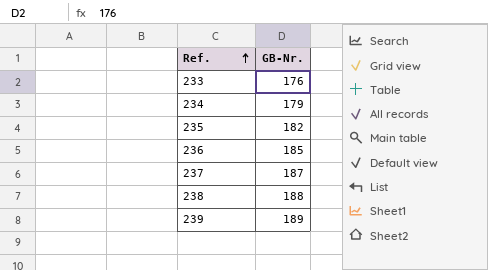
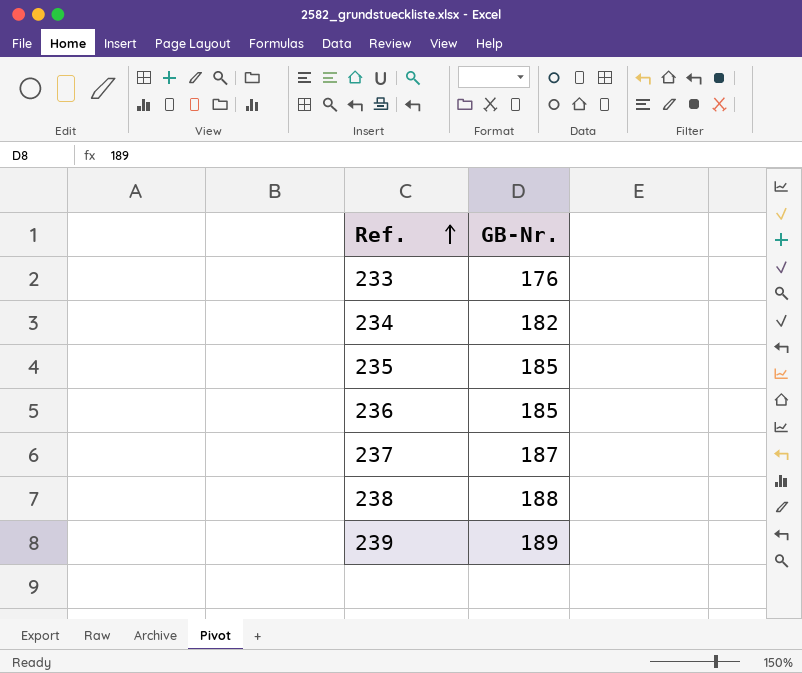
234 | GB-Nr.: 179 -> 182
235 | GB-Nr.: 182 -> 185

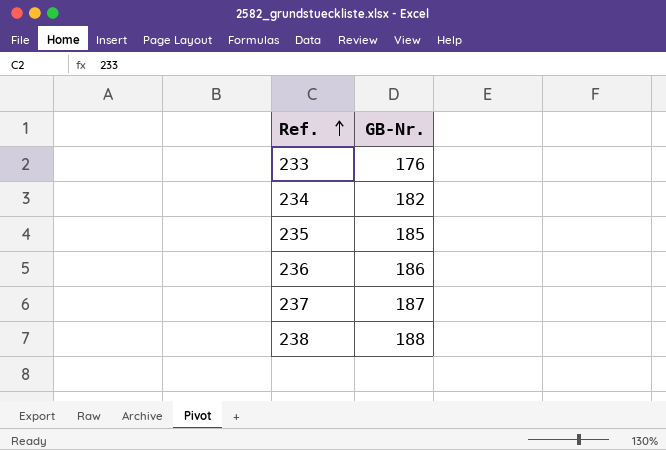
row 239: 189 -> none
236 | GB-Nr.: 185 -> 186

